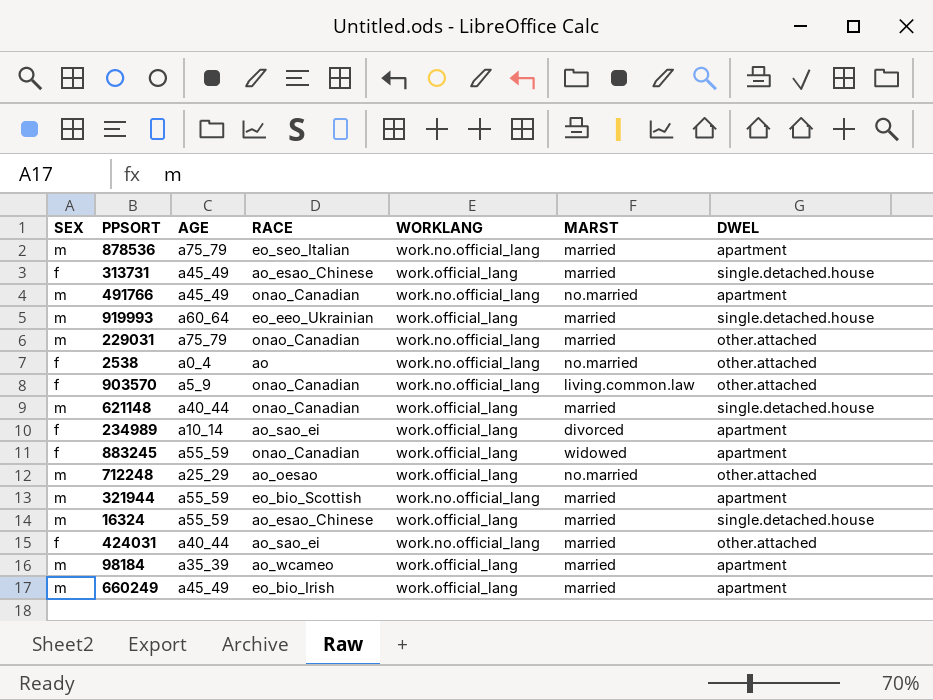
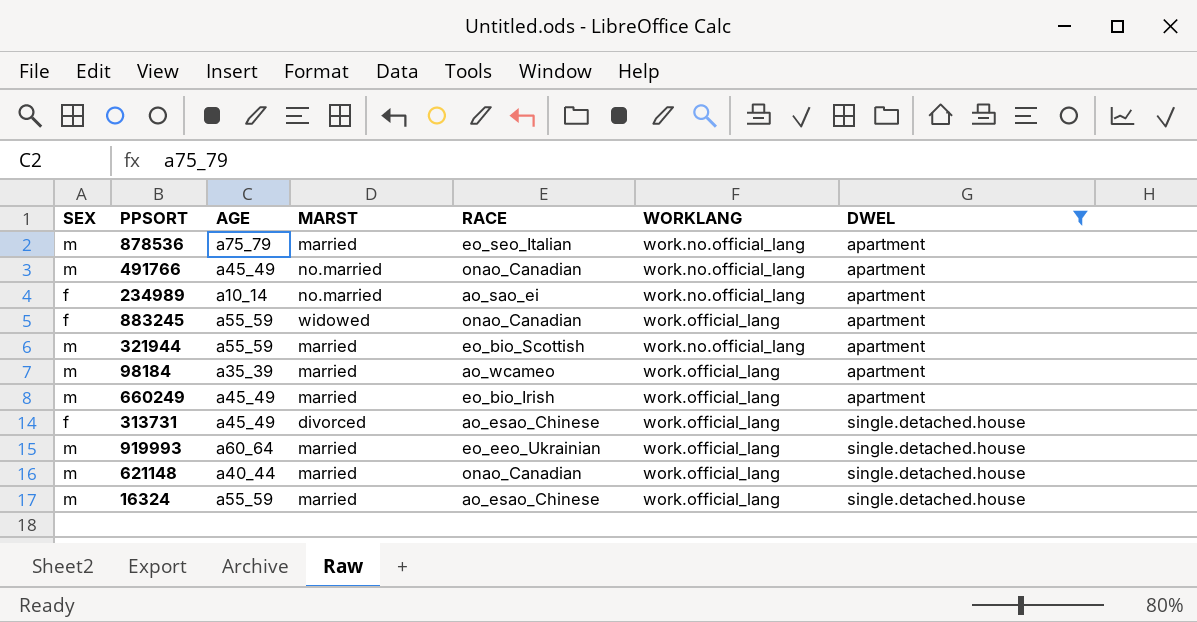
filter: none -> DWEL != other.attached
row order: none -> DWEL ascending
column MARST | position: 6 -> 4
234989 | MARST: divorced -> no.married
234989 | WORKLANG: work.official_lang -> work.no.official_lang
313731 | MARST: married -> divorced

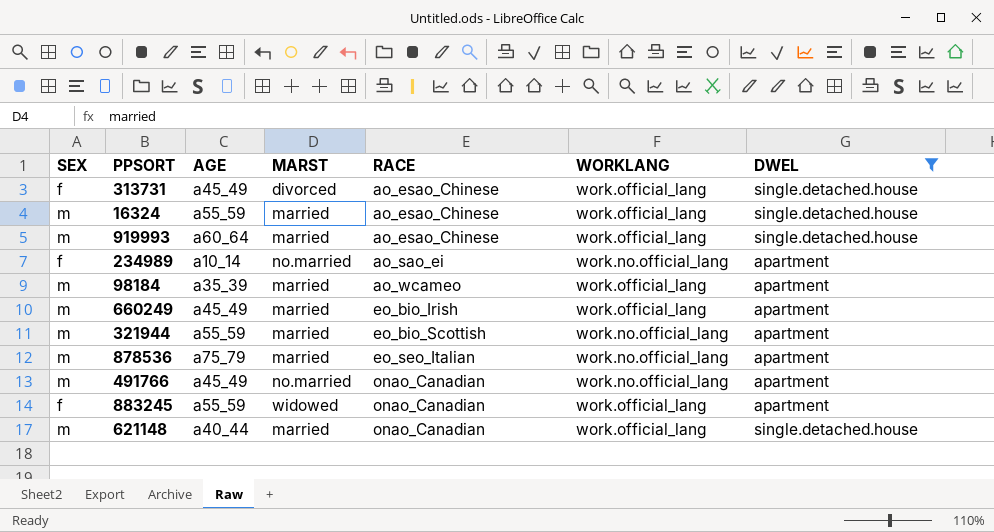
row order: DWEL ascending -> RACE ascending
919993 | RACE: eo_eeo_Ukrainian -> ao_esao_Chinese

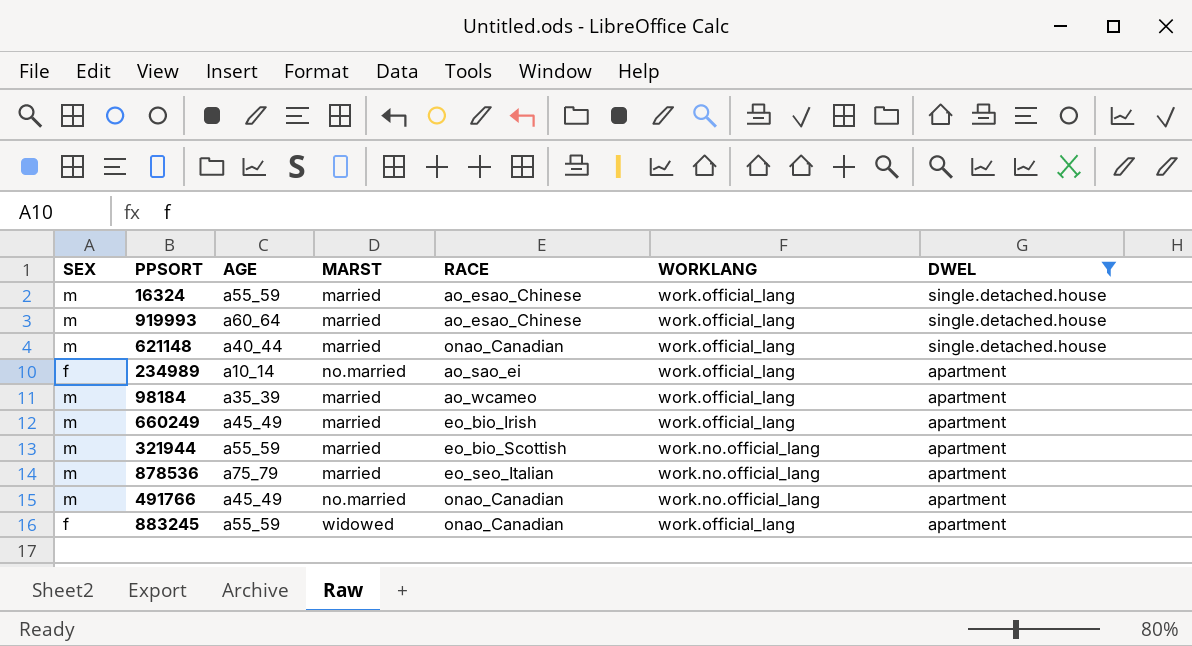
row order: RACE ascending -> DWEL descending
row 313731: f | a45_49 | divorced | ao_esao_Chinese | work.official_lang | single.detached.house -> none
234989 | WORKLANG: work.no.official_lang -> work.official_lang

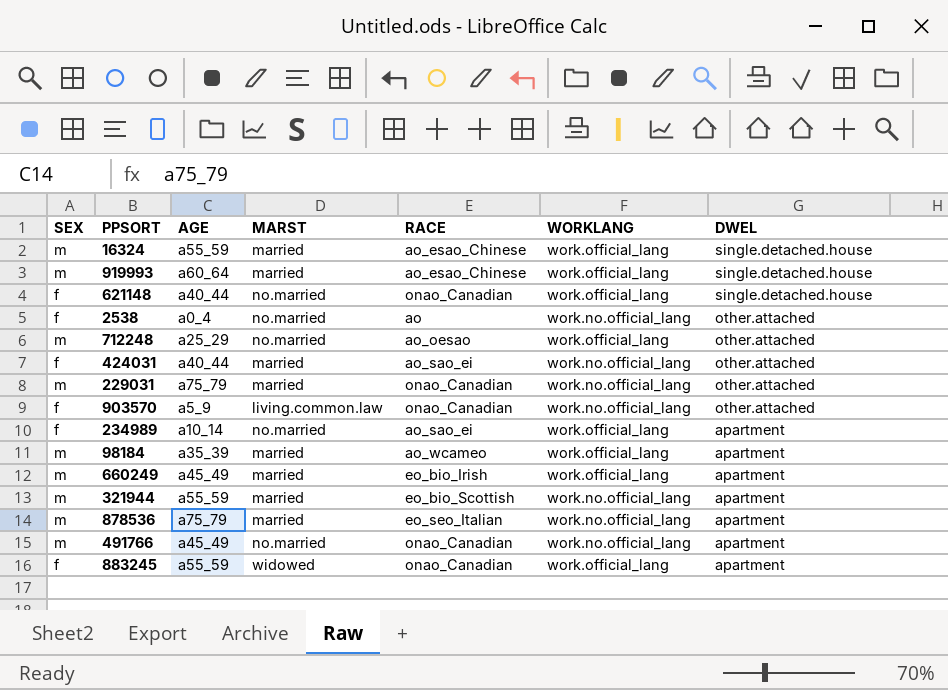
filter: DWEL != other.attached -> none
621148 | SEX: m -> f
621148 | MARST: married -> no.married

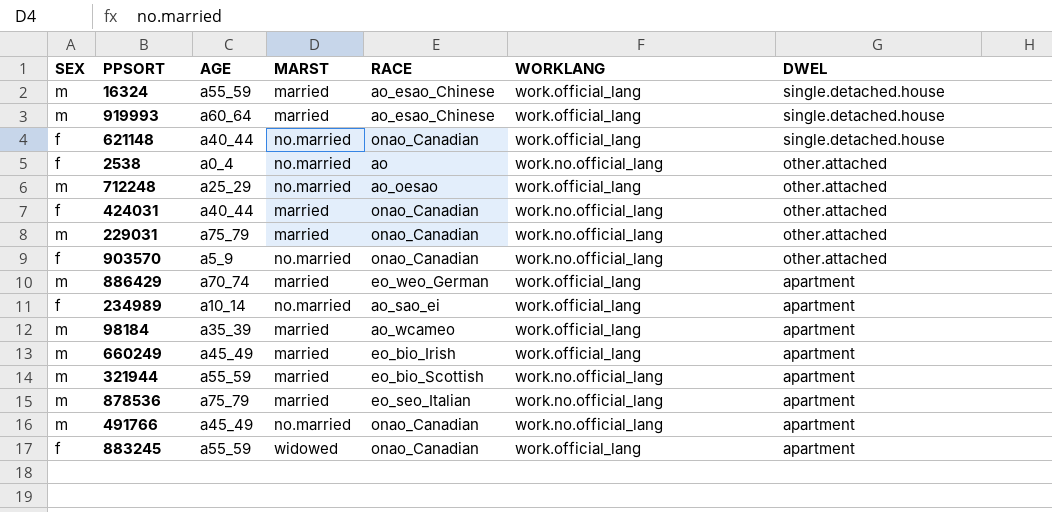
424031 | RACE: ao_sao_ei -> onao_Canadian
903570 | MARST: living.common.law -> no.married
row 886429: none -> m | a70_74 | married | eo_weo_German | work.official_lang | apartment

